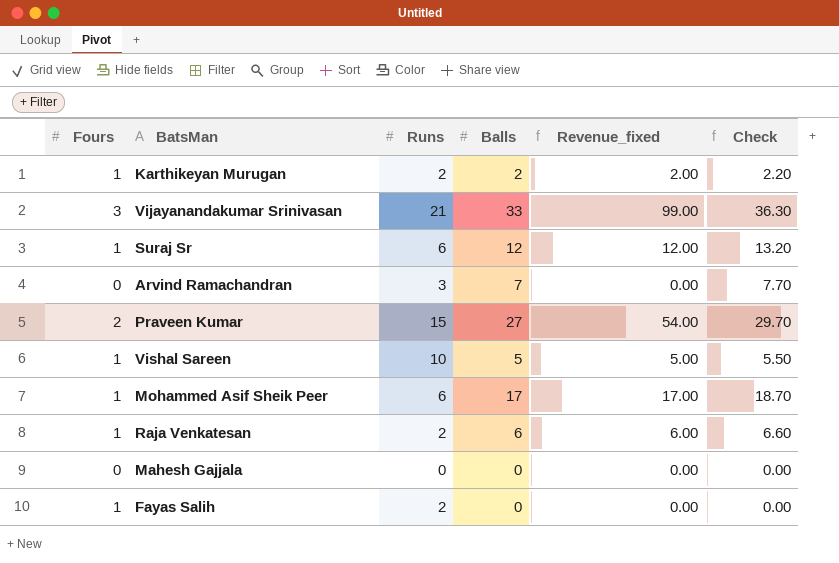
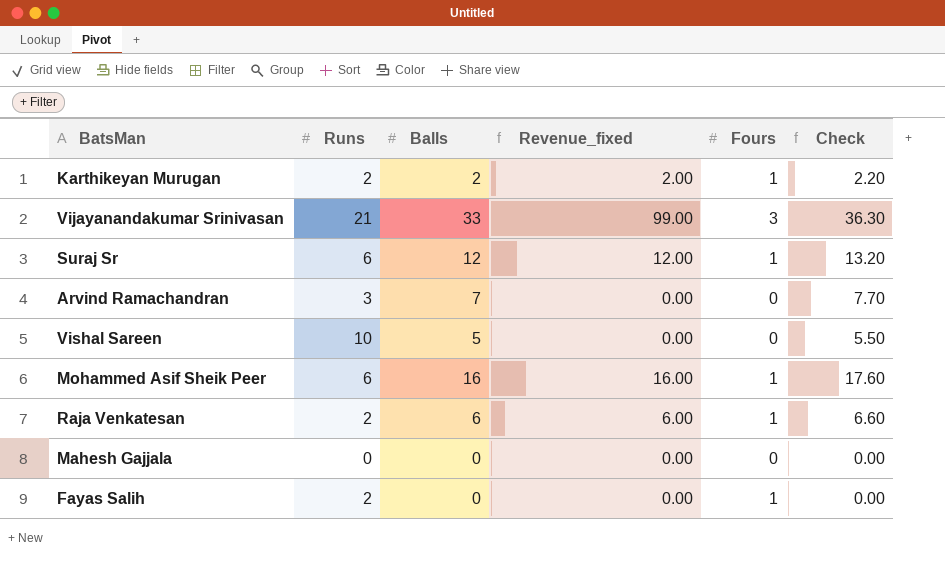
column Fours | position: 1 -> 5
row Praveen Kumar: 2 | 15 | 27 | 54.00 | 29.70 -> none
Vishal Sareen | Revenue_fixed: 5.00 -> 0.00
Vishal Sareen | Fours: 1 -> 0
Mohammed Asif Sheik Peer | Balls: 17 -> 16
Mohammed Asif Sheik Peer | Revenue_fixed: 17.00 -> 16.00
Mohammed Asif Sheik Peer | Check: 18.70 -> 17.60

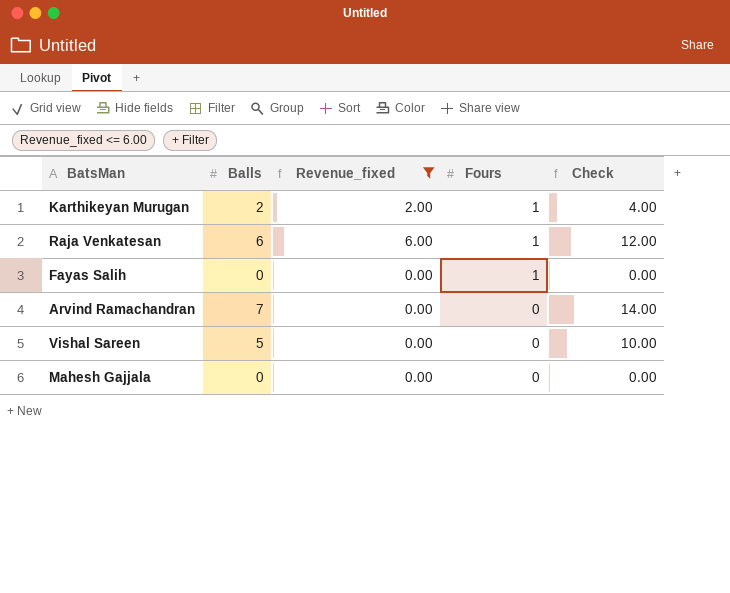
filter: none -> Revenue_fixed <= 6.00
row order: none -> Fours descending
column Runs | position: 2 -> none
column Check | formula: [Balls] * 1.1 -> [Balls] * 2

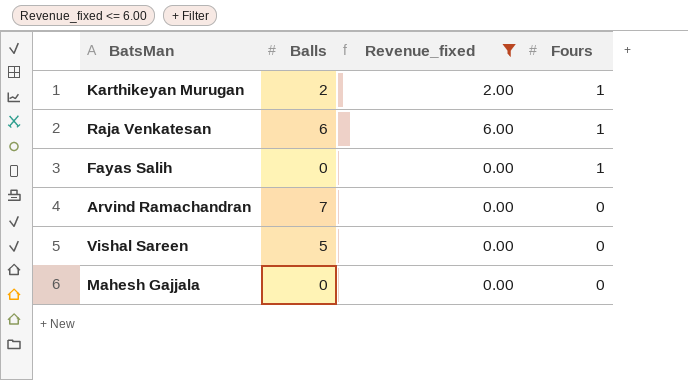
column Check | formula: [Balls] * 2 -> none

